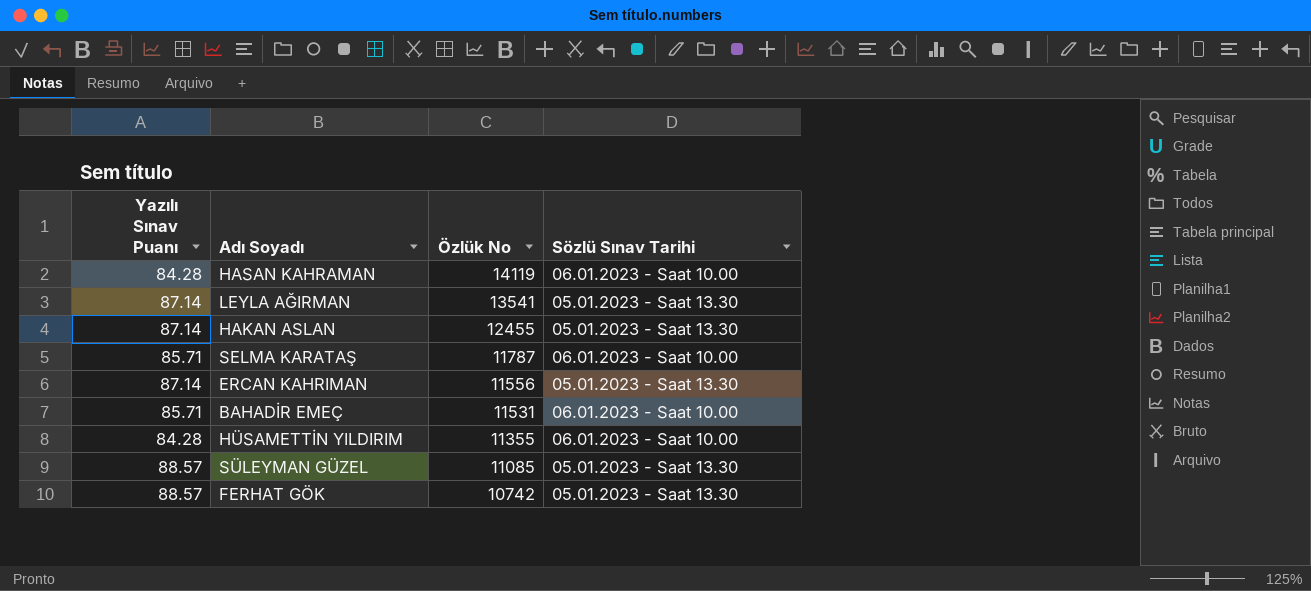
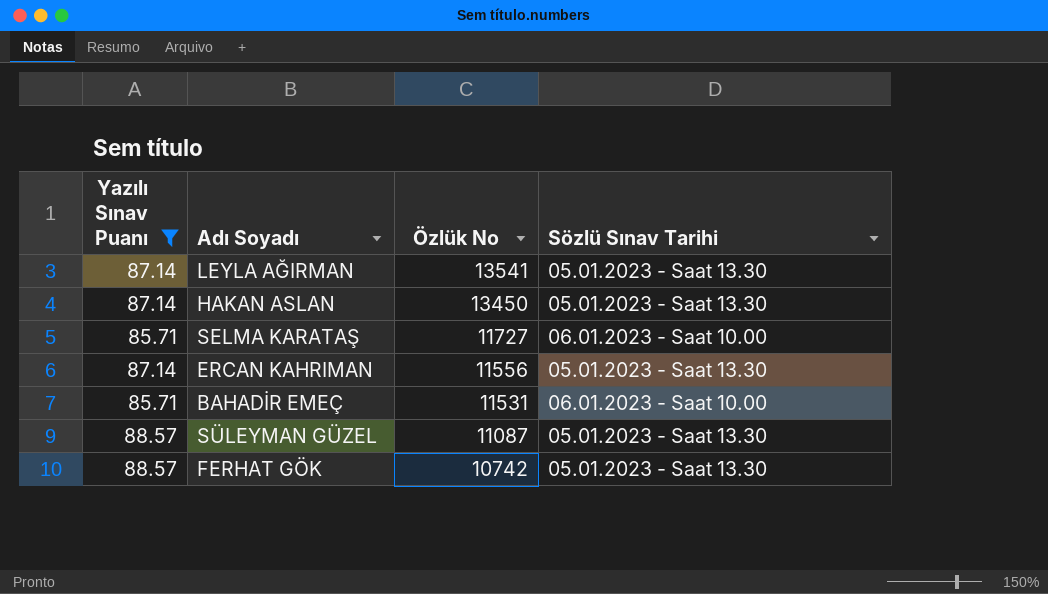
filter: none -> Yazılı Sınav Puanı != 84.28
HAKAN ASLAN | Özlük No: 12455 -> 13450
SELMA KARATAŞ | Özlük No: 11787 -> 11727
SÜLEYMAN GÜZEL | Özlük No: 11085 -> 11087

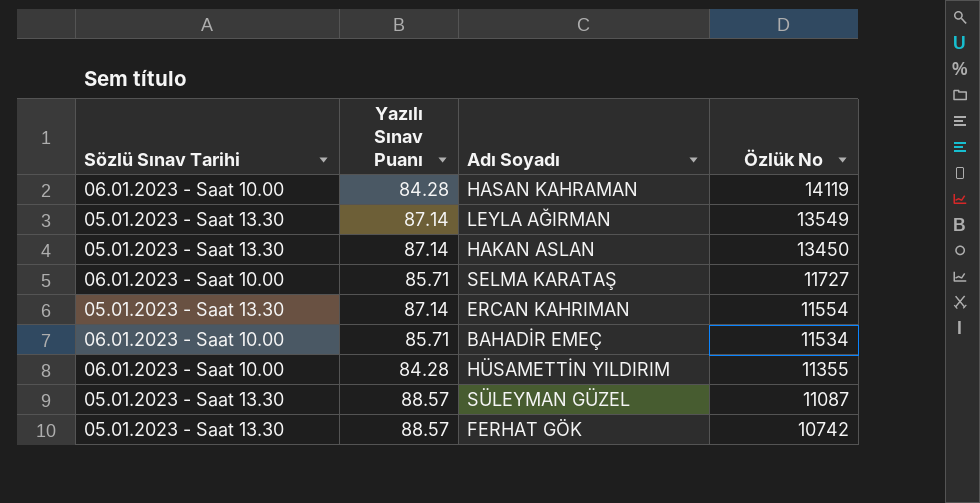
filter: Yazılı Sınav Puanı != 84.28 -> none
column Sözlü Sınav Tarihi | position: 4 -> 1
LEYLA AĞIRMAN | Özlük No: 13541 -> 13549
ERCAN KAHRIMAN | Özlük No: 11556 -> 11554
BAHADİR EMEÇ | Özlük No: 11531 -> 11534

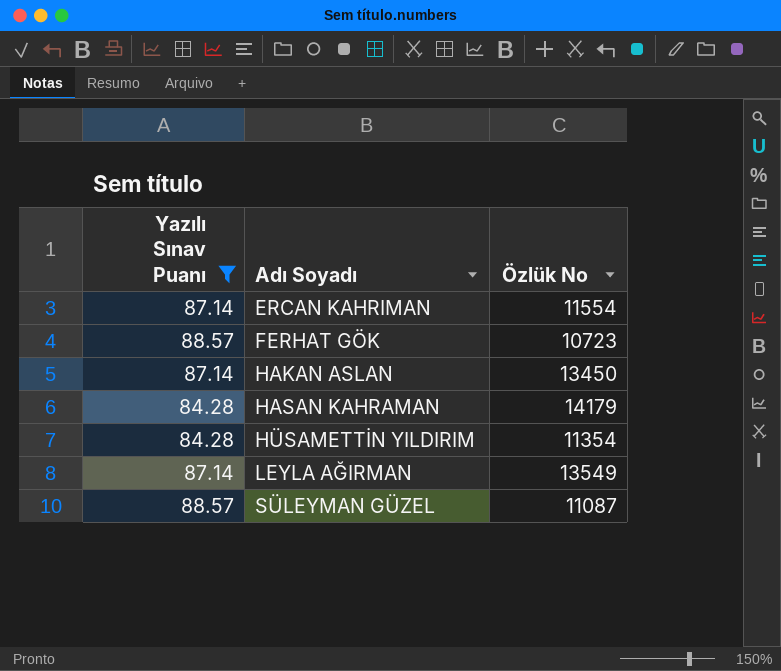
filter: none -> Yazılı Sınav Puanı != 85.71
row order: Özlük No descending -> Adı Soyadı ascending
column Sözlü Sınav Tarihi | position: 1 -> none
FERHAT GÖK | Özlük No: 10742 -> 10723
HASAN KAHRAMAN | Özlük No: 14119 -> 14179
HÜSAMETTİN YILDIRIM | Özlük No: 11355 -> 11354

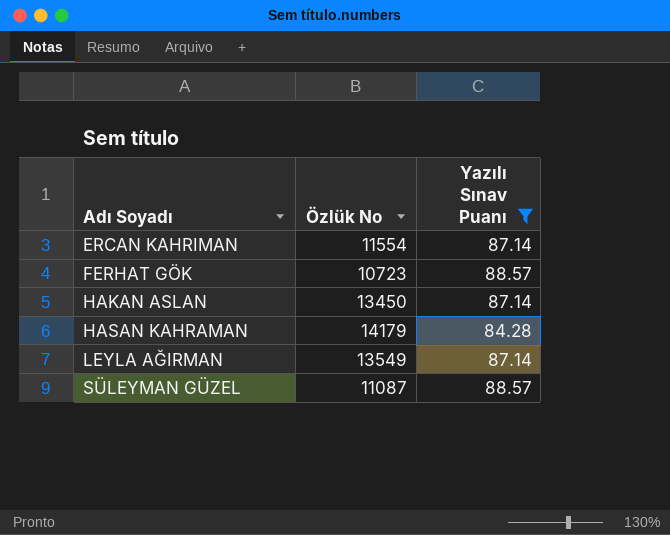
column Yazılı Sınav Puanı | position: 1 -> 3
row HÜSAMETTİN YILDIRIM: 84.28 | 11354 -> none

